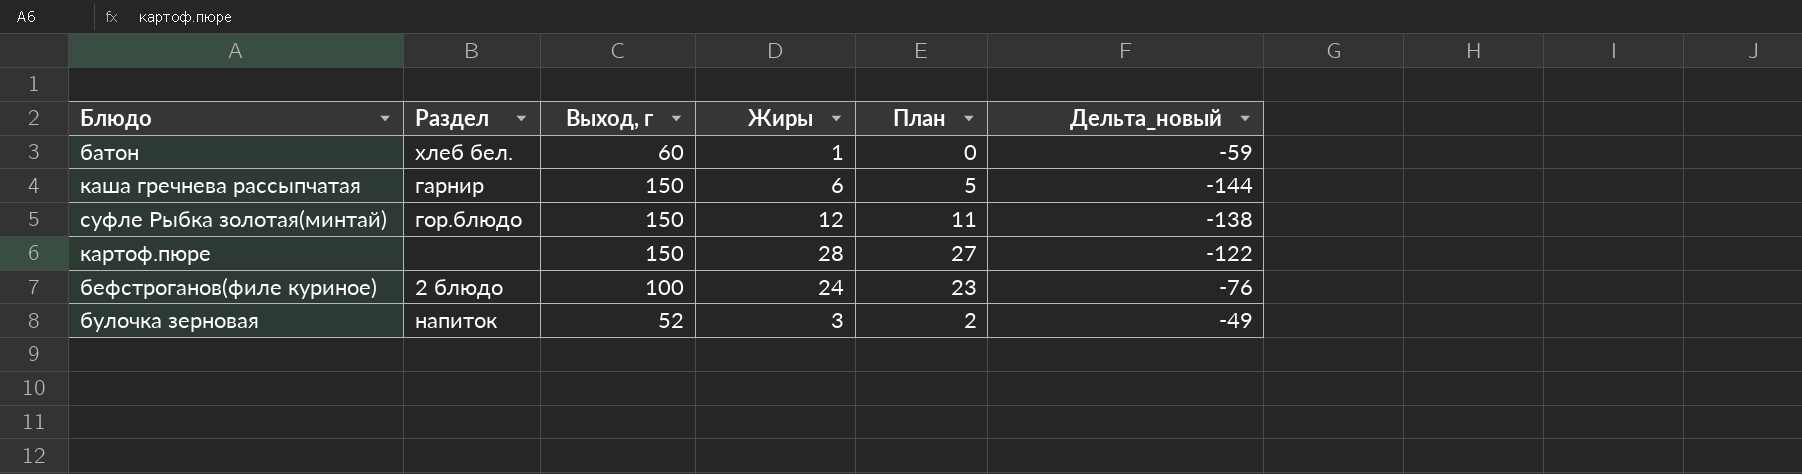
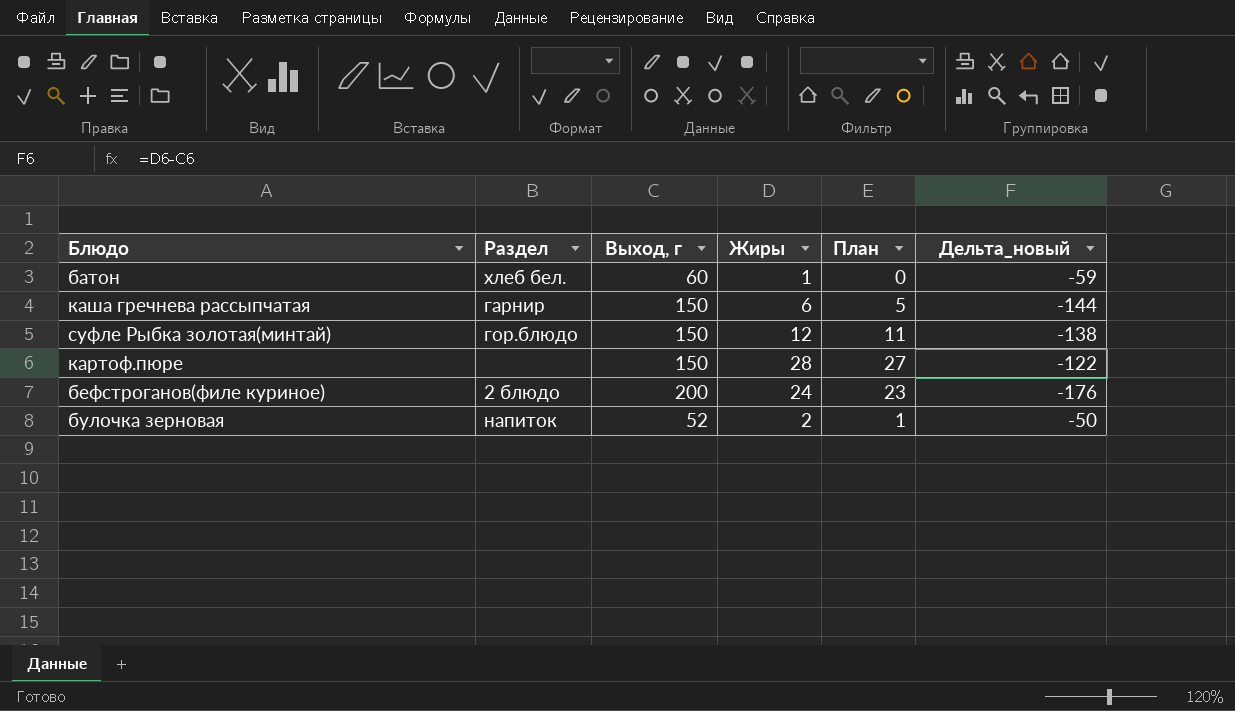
бефстроганов(филе куриное) | Выход, г: 100 -> 200
бефстроганов(филе куриное) | Дельта_новый: -76 -> -176
булочка зерновая | Жиры: 3 -> 2
булочка зерновая | План: 2 -> 1
булочка зерновая | Дельта_новый: -49 -> -50

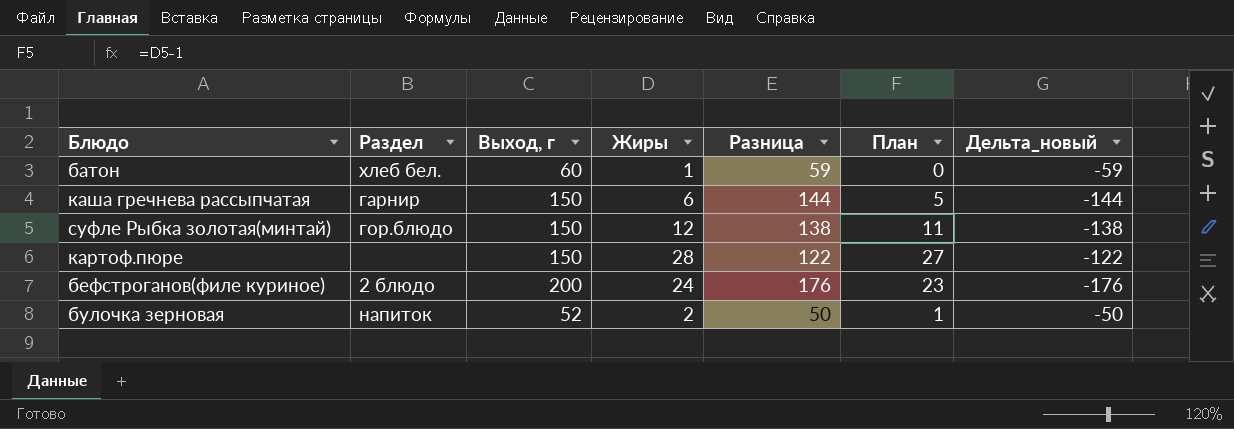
column Разница | formula: none -> [Выход, г] - [Жиры]

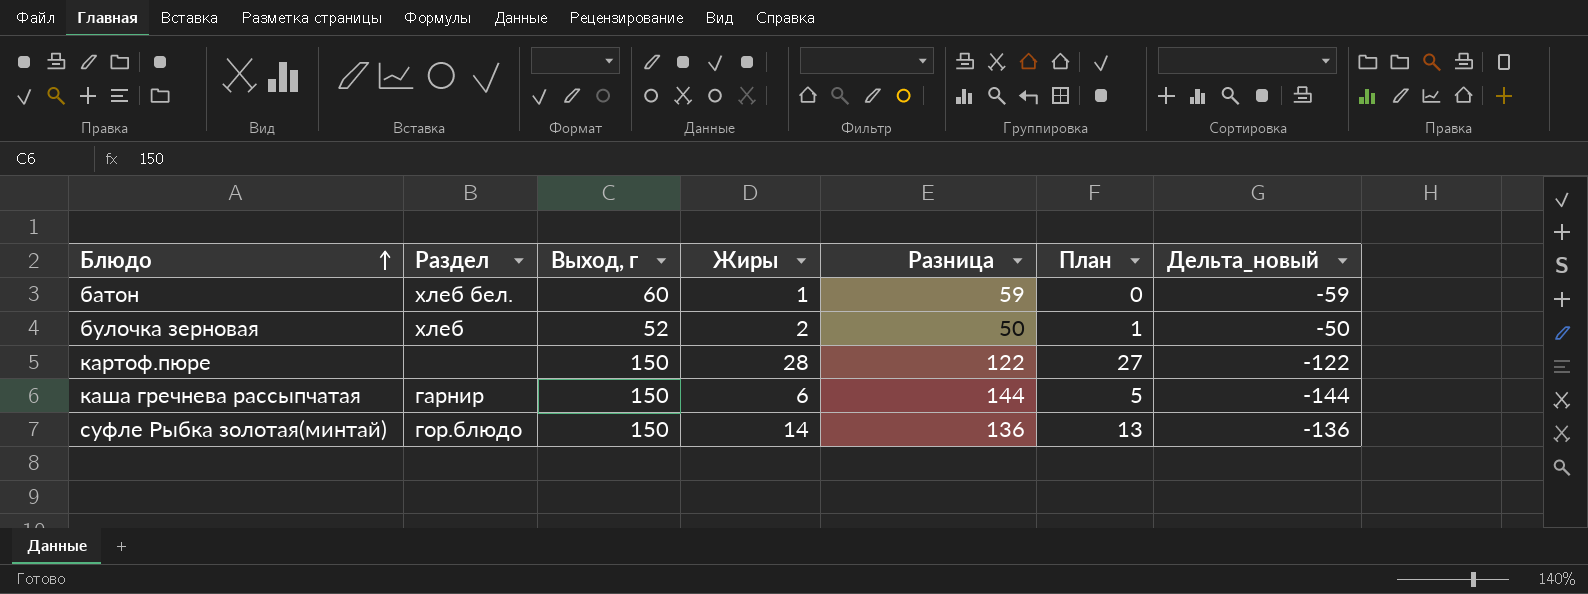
row order: none -> Блюдо ascending
row бефстроганов(филе куриное): 2 блюдо | 200 | 24 | 176 | 23 | -176 -> none
булочка зерновая | Раздел: напиток -> хлеб
суфле Рыбка золотая(минтай) | Жиры: 12 -> 14
суфле Рыбка золотая(минтай) | Разница: 138 -> 136
суфле Рыбка золотая(минтай) | План: 11 -> 13
суфле Рыбка золотая(минтай) | Дельта_новый: -138 -> -136

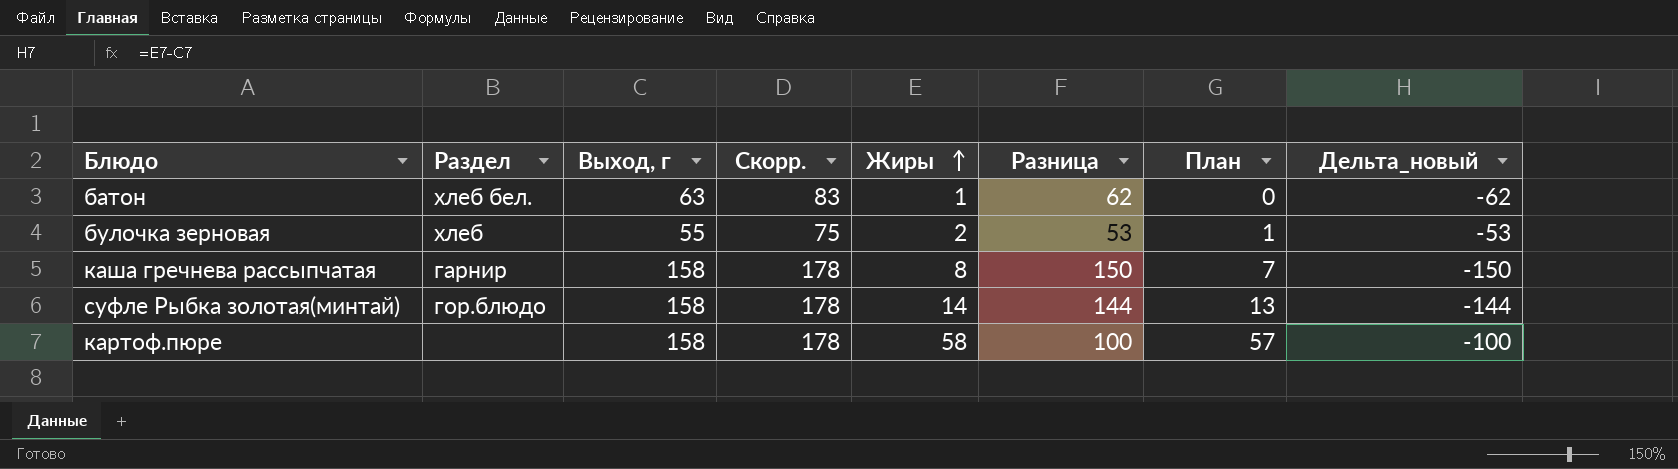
row order: Блюдо ascending -> Жиры ascending
column Скорр. | formula: none -> [Выход, г] + 20
батон | Выход, г: 60 -> 63
батон | Разница: 59 -> 62
батон | Дельта_новый: -59 -> -62
булочка зерновая | Выход, г: 52 -> 55
булочка зерновая | Разница: 50 -> 53
булочка зерновая | Дельта_новый: -50 -> -53
каша гречнева рассыпчатая | Выход, г: 150 -> 158
каша гречнева рассыпчатая | Жиры: 6 -> 8
каша гречнева рассыпчатая | Разница: 144 -> 150
каша гречнева рассыпчатая | План: 5 -> 7
каша гречнева рассыпчатая | Дельта_новый: -144 -> -150
суфле Рыбка золотая(минтай) | Выход, г: 150 -> 158
суфле Рыбка золотая(минтай) | Разница: 136 -> 144
суфле Рыбка золотая(минтай) | Дельта_новый: -136 -> -144
картоф.пюре | Выход, г: 150 -> 158
картоф.пюре | Жиры: 28 -> 58
картоф.пюре | Разница: 122 -> 100
картоф.пюре | План: 27 -> 57
картоф.пюре | Дельта_новый: -122 -> -100

